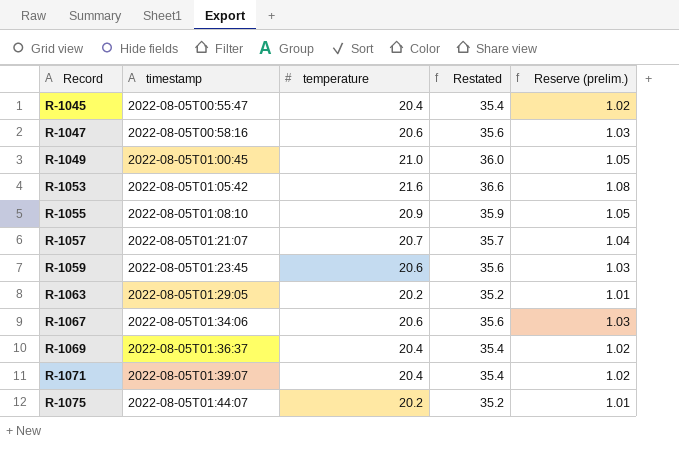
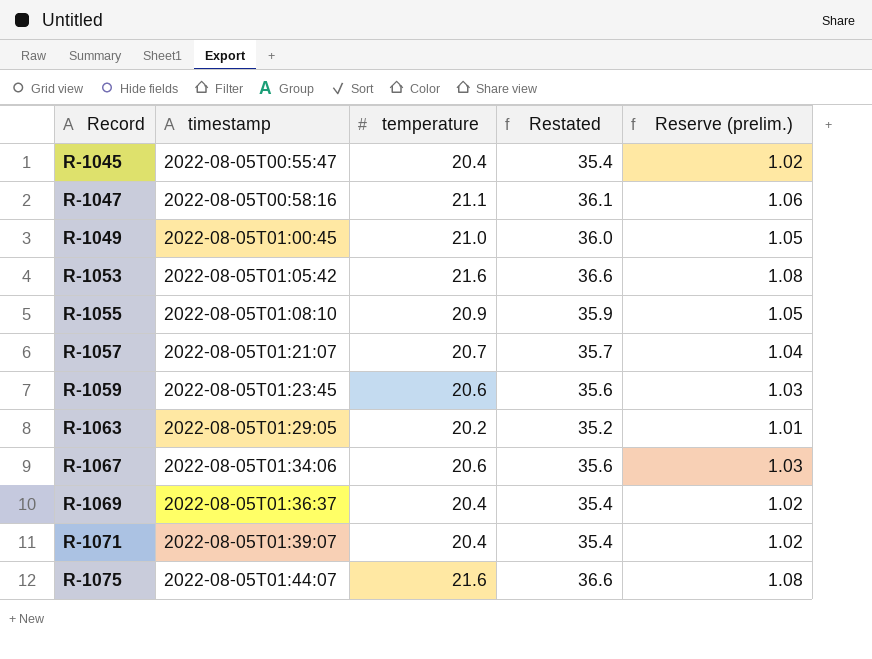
R-1047 | temperature: 20.6 -> 21.1
R-1047 | Restated: 35.6 -> 36.1
R-1047 | Reserve (prelim.): 1.03 -> 1.06
R-1075 | temperature: 20.2 -> 21.6
R-1075 | Restated: 35.2 -> 36.6
R-1075 | Reserve (prelim.): 1.01 -> 1.08

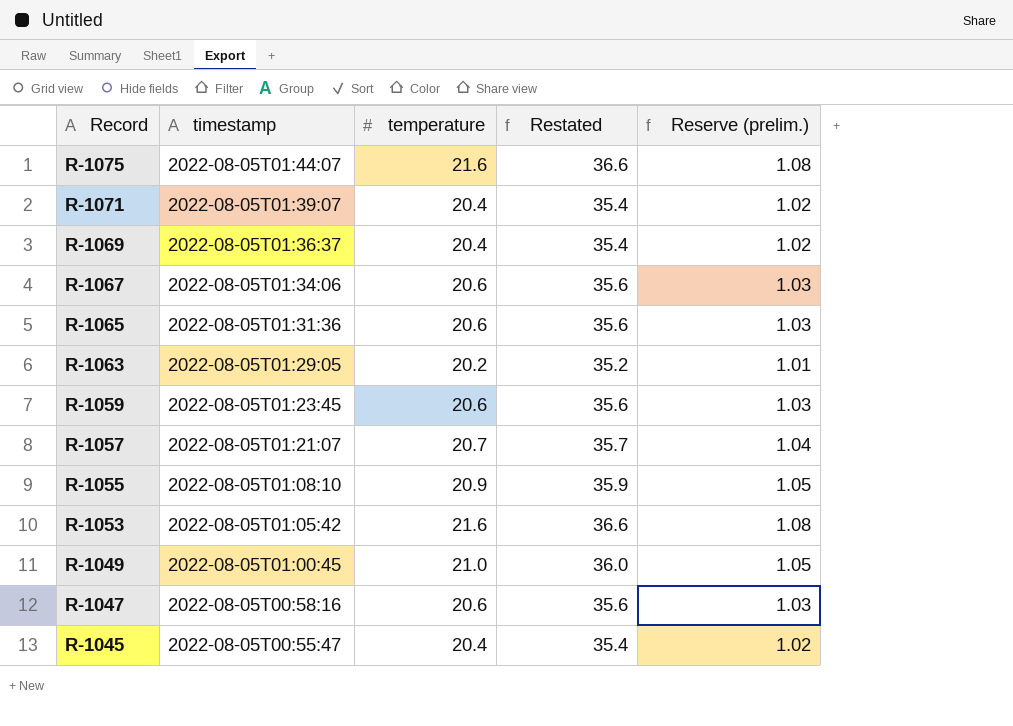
row order: Record ascending -> Record descending
row R-1065: none -> 2022-08-05T01:31:36 | 20.6 | 35.6 | 1.03
R-1047 | temperature: 21.1 -> 20.6
R-1047 | Restated: 36.1 -> 35.6
R-1047 | Reserve (prelim.): 1.06 -> 1.03

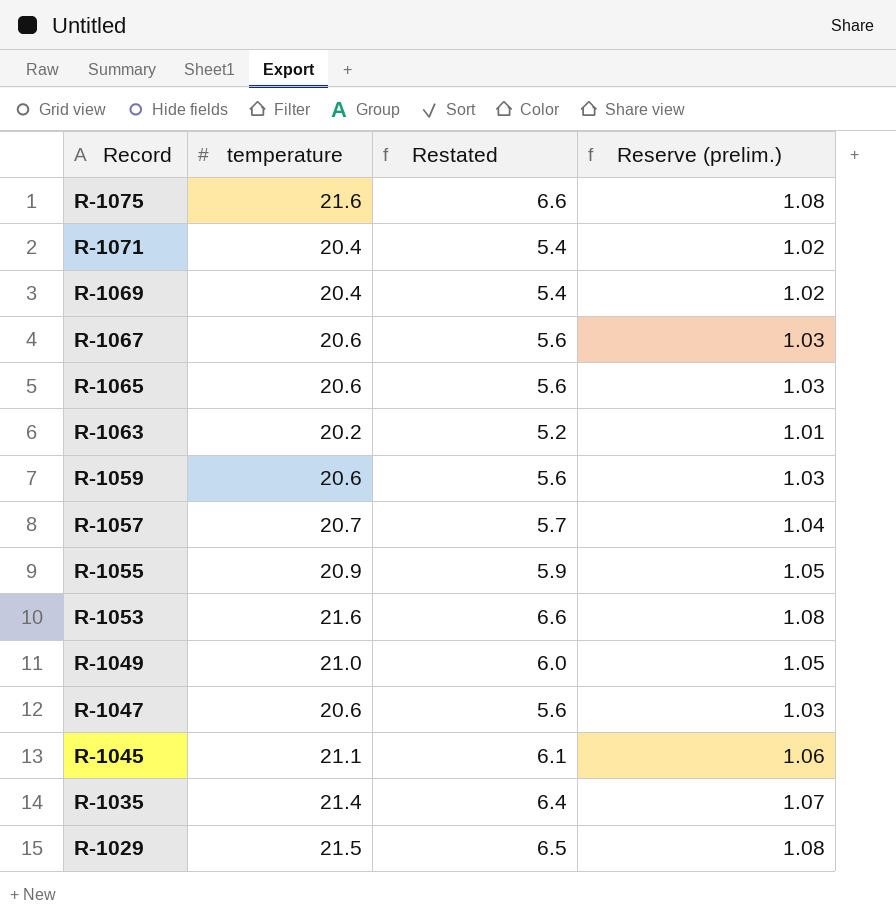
column timestamp | position: 2 -> none
column Restated | formula: [temperature] + 15 -> [temperature] - 15
R-1045 | temperature: 20.4 -> 21.1
R-1045 | Reserve (prelim.): 1.02 -> 1.06
row R-1035: none -> 21.4 | 6.4 | 1.07
row R-1029: none -> 21.5 | 6.5 | 1.08

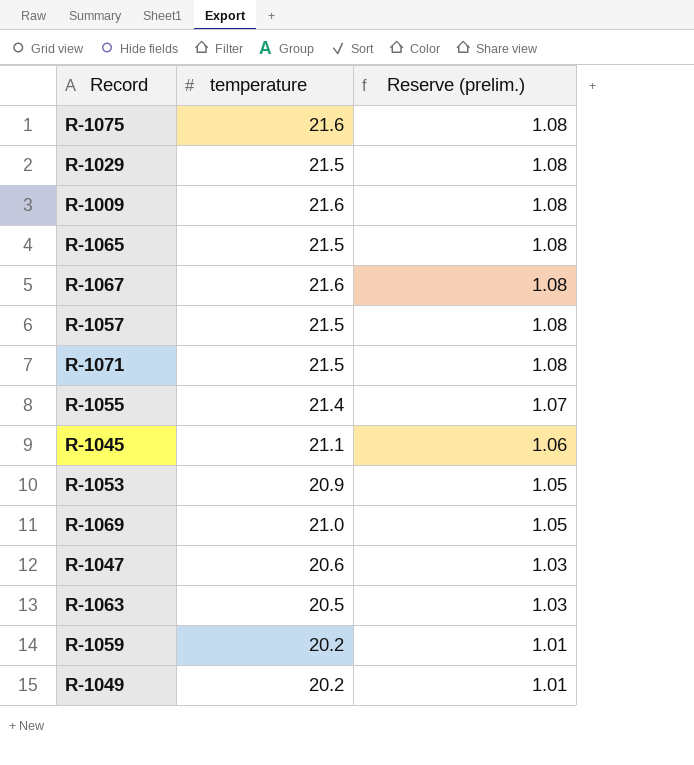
row order: Record descending -> Reserve (prelim.) descending
column Restated | formula: [temperature] - 15 -> none
row R-1035: 21.4 | 6.4 | 1.07 -> none
row R-1009: none -> 21.6 | 1.08
R-1065 | temperature: 20.6 -> 21.5
R-1065 | Reserve (prelim.): 1.03 -> 1.08
R-1067 | temperature: 20.6 -> 21.6
R-1067 | Reserve (prelim.): 1.03 -> 1.08
R-1057 | temperature: 20.7 -> 21.5
R-1057 | Reserve (prelim.): 1.04 -> 1.08
R-1071 | temperature: 20.4 -> 21.5
R-1071 | Reserve (prelim.): 1.02 -> 1.08
R-1055 | temperature: 20.9 -> 21.4
R-1055 | Reserve (prelim.): 1.05 -> 1.07
R-1053 | temperature: 21.6 -> 20.9
R-1053 | Reserve (prelim.): 1.08 -> 1.05
R-1069 | temperature: 20.4 -> 21.0
R-1069 | Reserve (prelim.): 1.02 -> 1.05
R-1063 | temperature: 20.2 -> 20.5
R-1063 | Reserve (prelim.): 1.01 -> 1.03
R-1059 | temperature: 20.6 -> 20.2
R-1059 | Reserve (prelim.): 1.03 -> 1.01
R-1049 | temperature: 21.0 -> 20.2
R-1049 | Reserve (prelim.): 1.05 -> 1.01

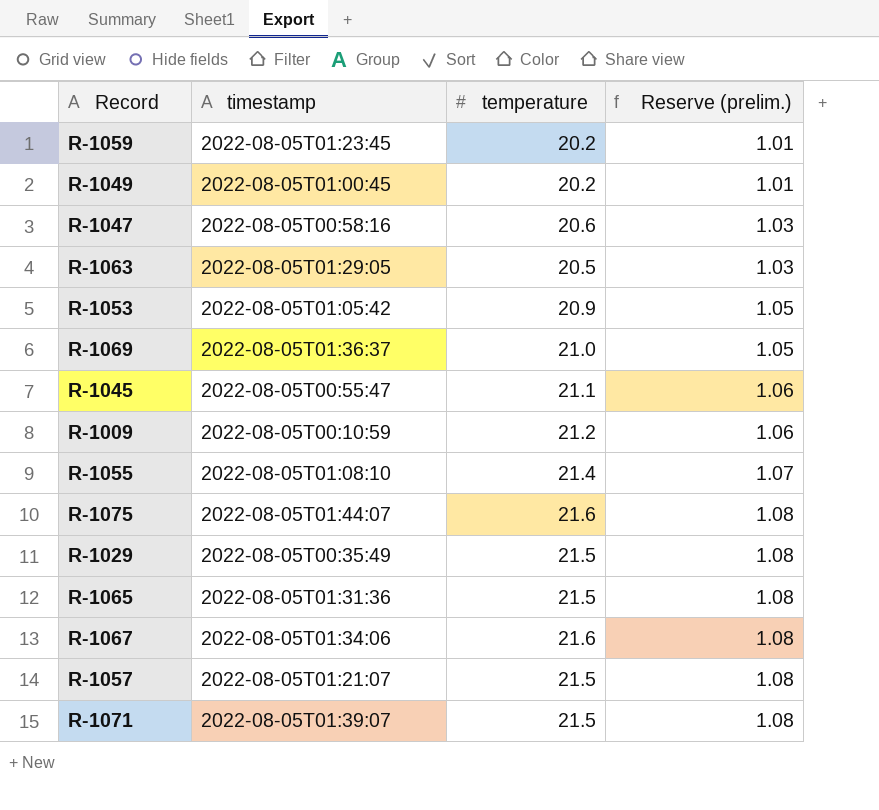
row order: Reserve (prelim.) descending -> Reserve (prelim.) ascending
column timestamp | position: none -> 2
R-1009 | temperature: 21.6 -> 21.2
R-1009 | Reserve (prelim.): 1.08 -> 1.06

